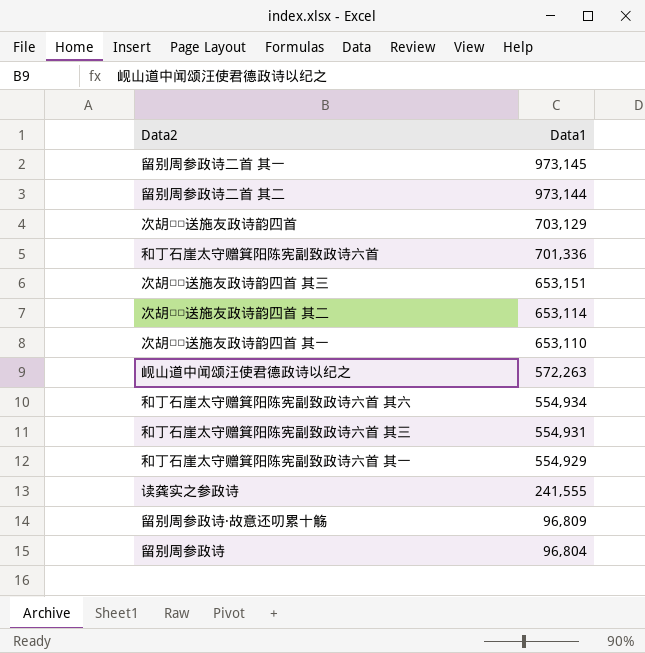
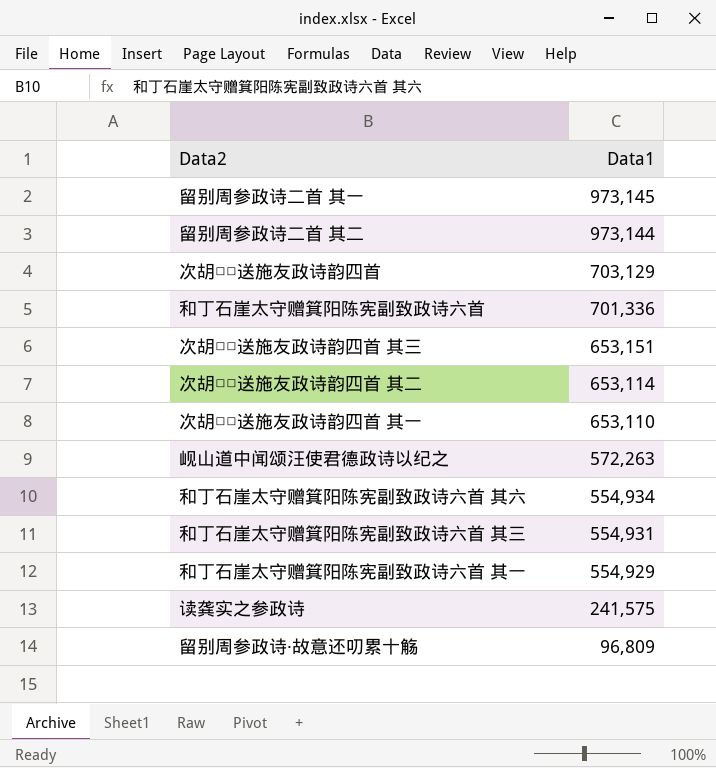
row 留别周参政诗: 96,804 -> none
读龚实之参政诗 | Data1: 241,555 -> 241,575

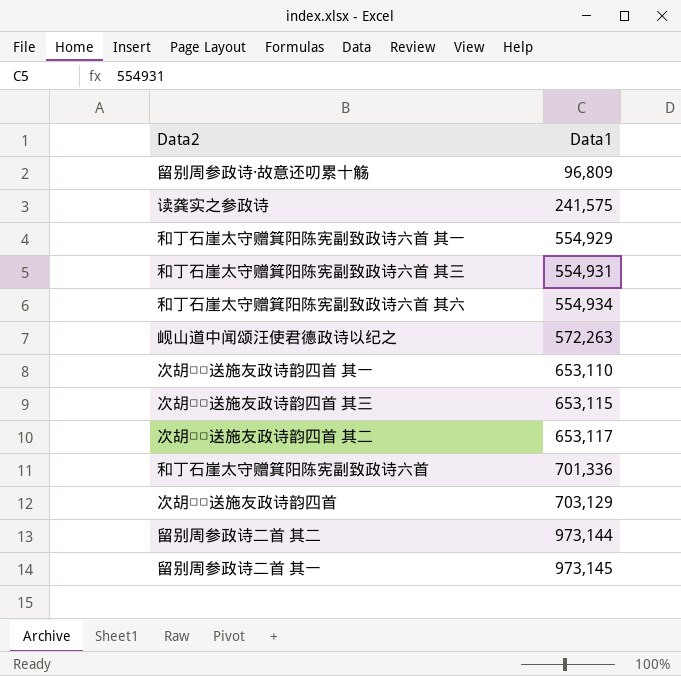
row order: Data1 descending -> Data1 ascending
次胡□□送施友政诗韵四首 其三 | Data1: 653,151 -> 653,115
次胡□□送施友政诗韵四首 其二 | Data1: 653,114 -> 653,117

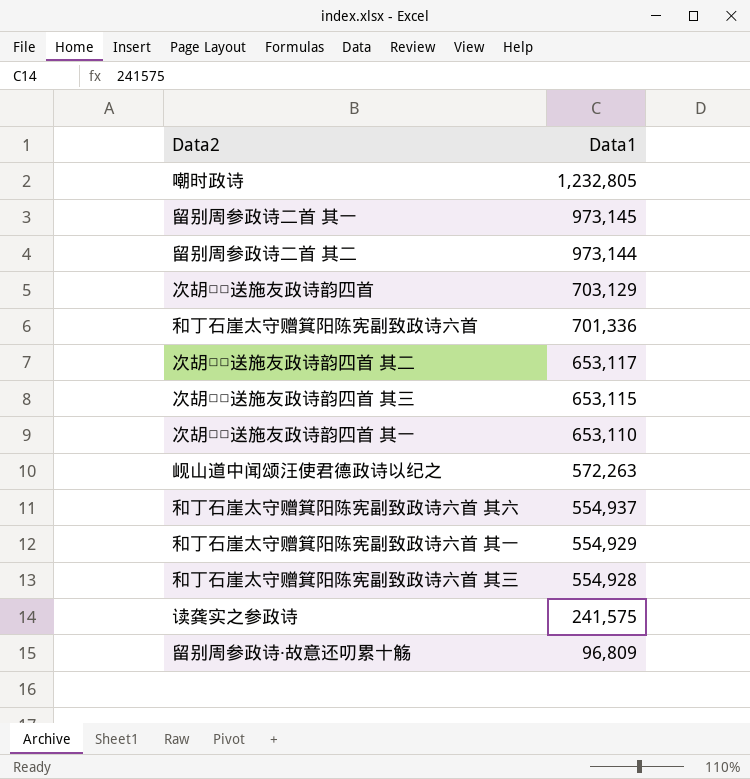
row order: Data1 ascending -> Data1 descending
row 嘲时政诗: none -> 1,232,805
和丁石崖太守赠箕阳陈宪副致政诗六首 其六 | Data1: 554,934 -> 554,937
和丁石崖太守赠箕阳陈宪副致政诗六首 其三 | Data1: 554,931 -> 554,928

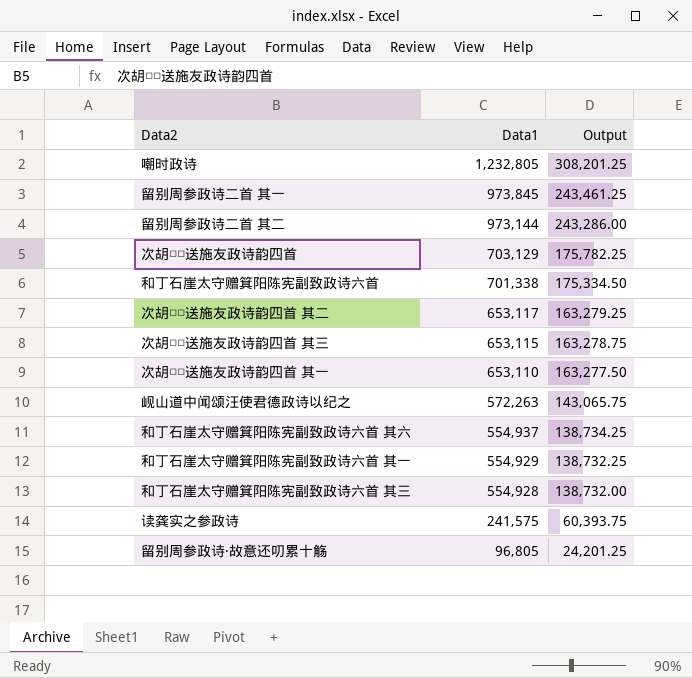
column Output | formula: none -> [Data1] * 0.25
留别周参政诗二首 其一 | Data1: 973,145 -> 973,845
和丁石崖太守赠箕阳陈宪副致政诗六首 | Data1: 701,336 -> 701,338
留别周参政诗·故意还叨累十觞 | Data1: 96,809 -> 96,805

